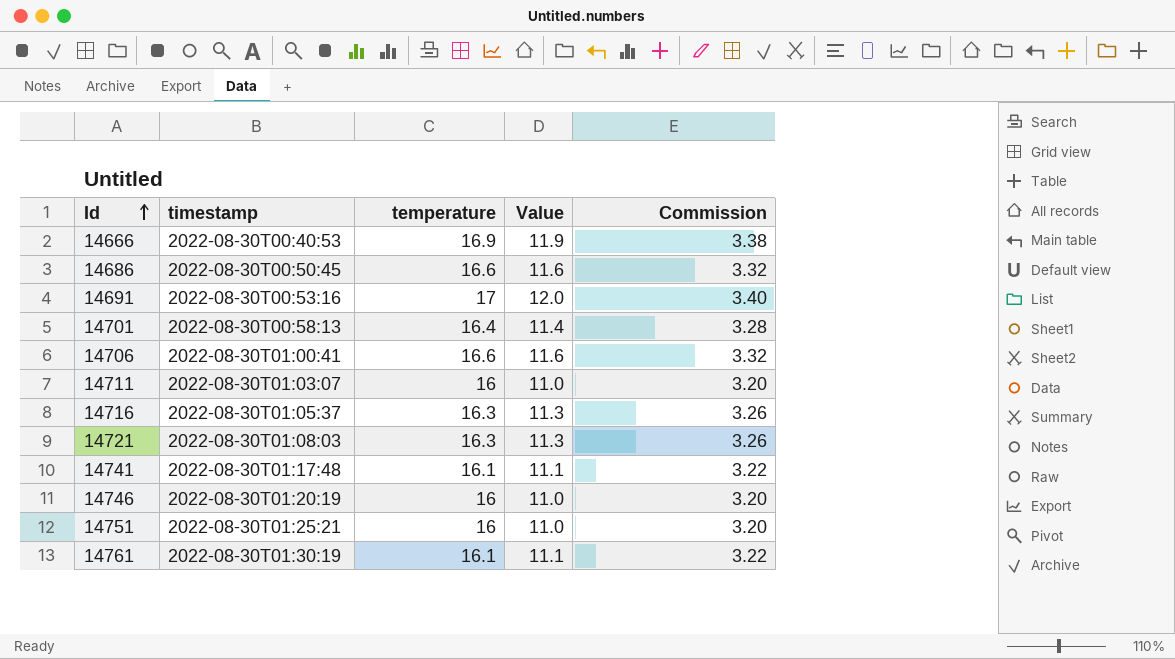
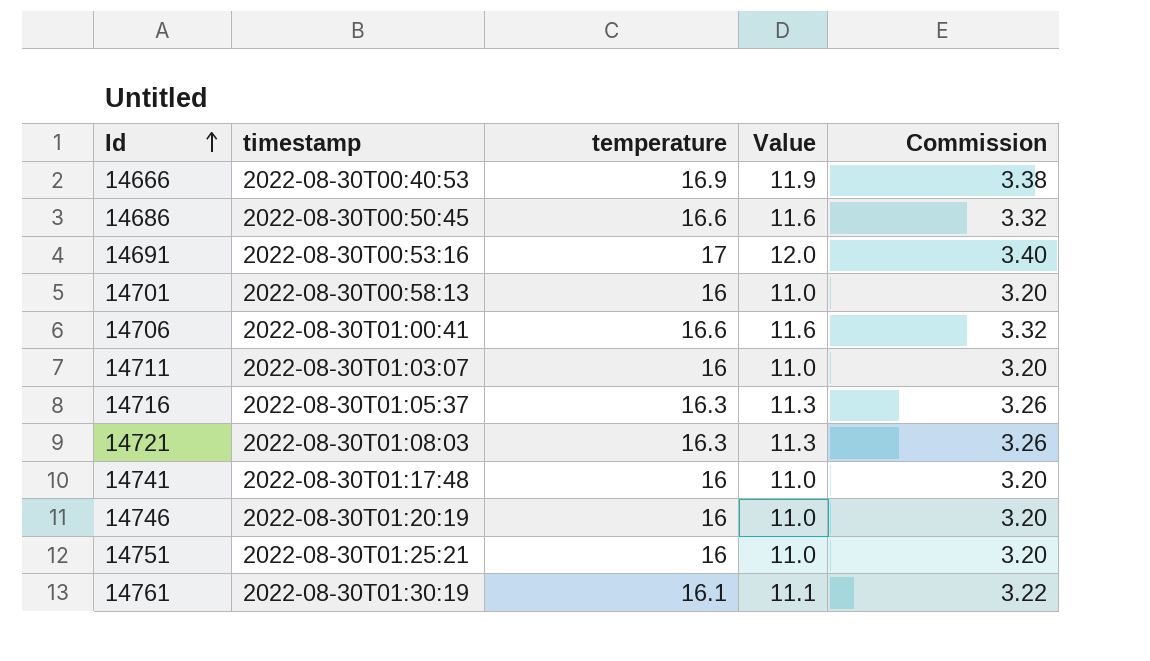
14701 | temperature: 16.4 -> 16
14701 | Value: 11.4 -> 11.0
14701 | Commission: 3.28 -> 3.20
14741 | temperature: 16.1 -> 16
14741 | Value: 11.1 -> 11.0
14741 | Commission: 3.22 -> 3.20

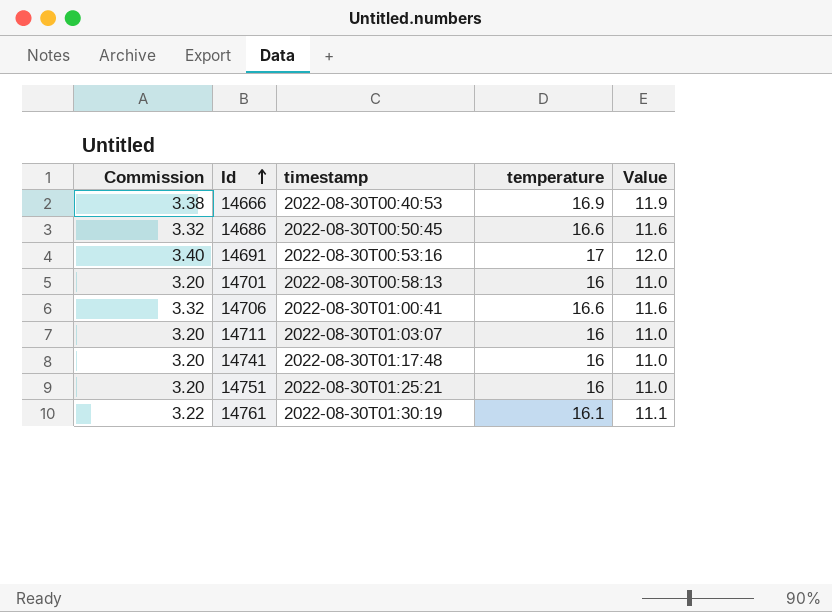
column Commission | position: 5 -> 1
row 14716: 2022-08-30T01:05:37 | 16.3 | 11.3 | 3.26 -> none
row 14721: 2022-08-30T01:08:03 | 16.3 | 11.3 | 3.26 -> none
row 14746: 2022-08-30T01:20:19 | 16 | 11.0 | 3.20 -> none

